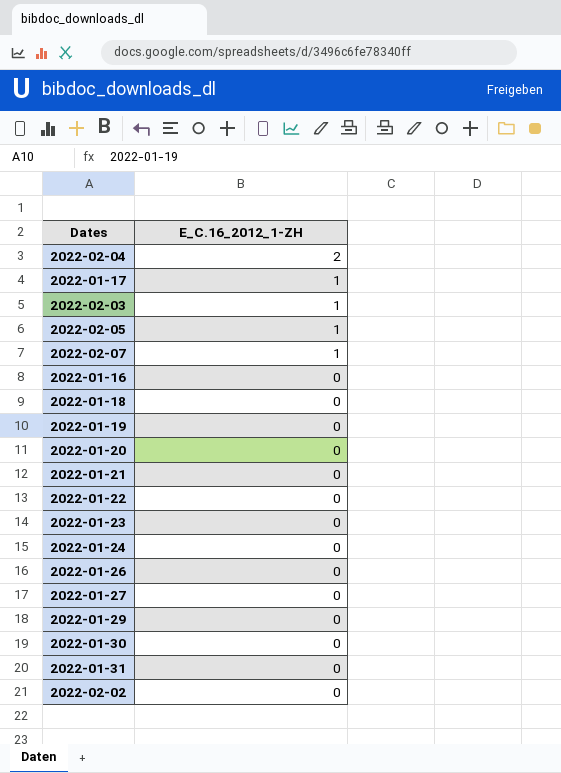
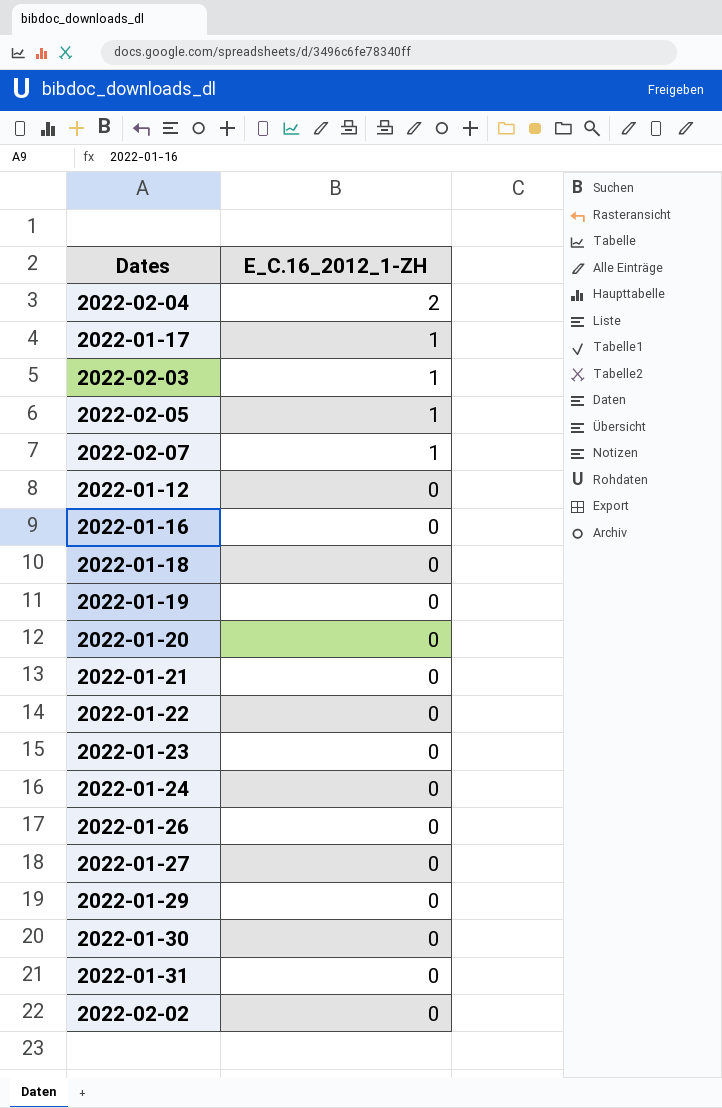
row 2022-01-12: none -> 0

